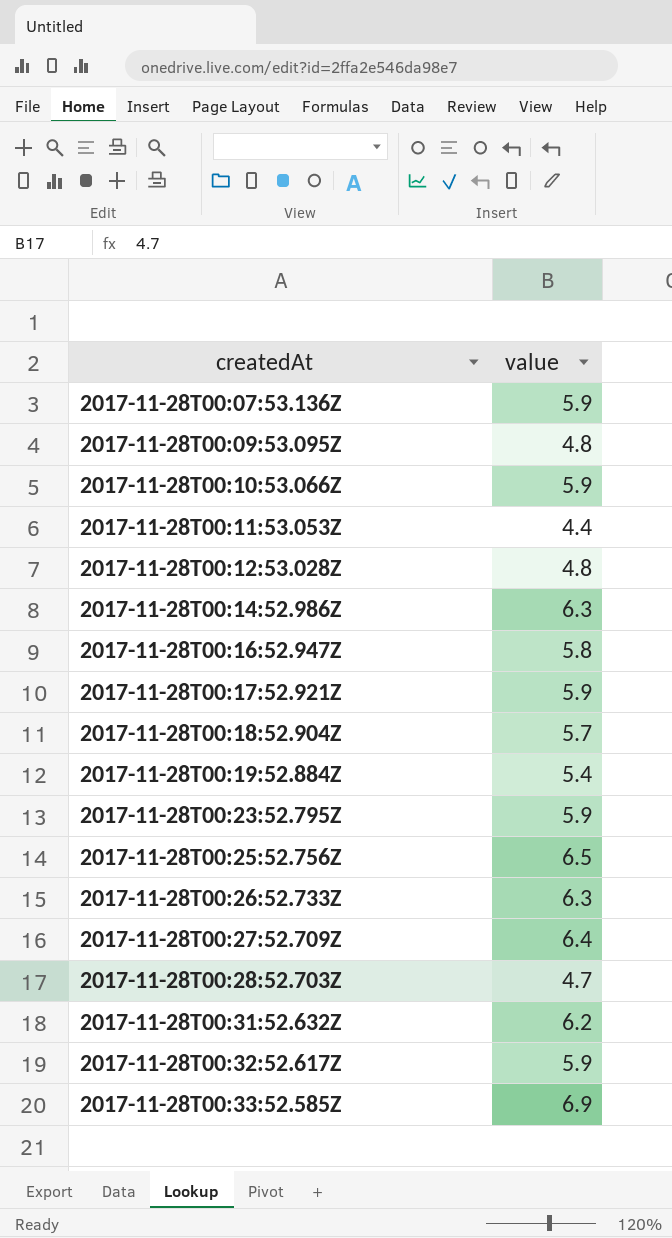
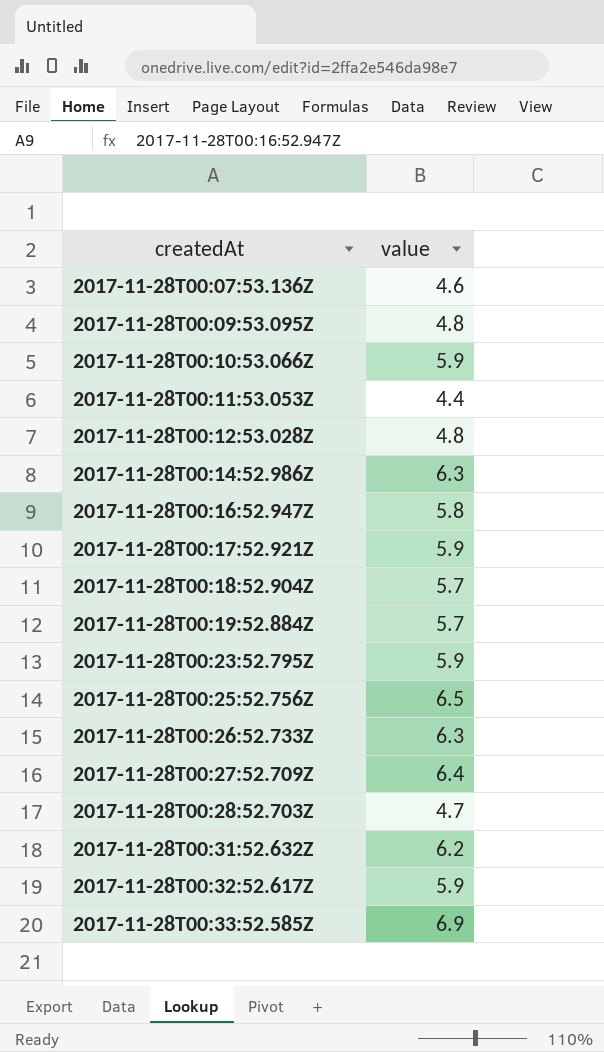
2017-11-28T00:07:53.136Z | value: 5.9 -> 4.6
2017-11-28T00:19:52.884Z | value: 5.4 -> 5.7

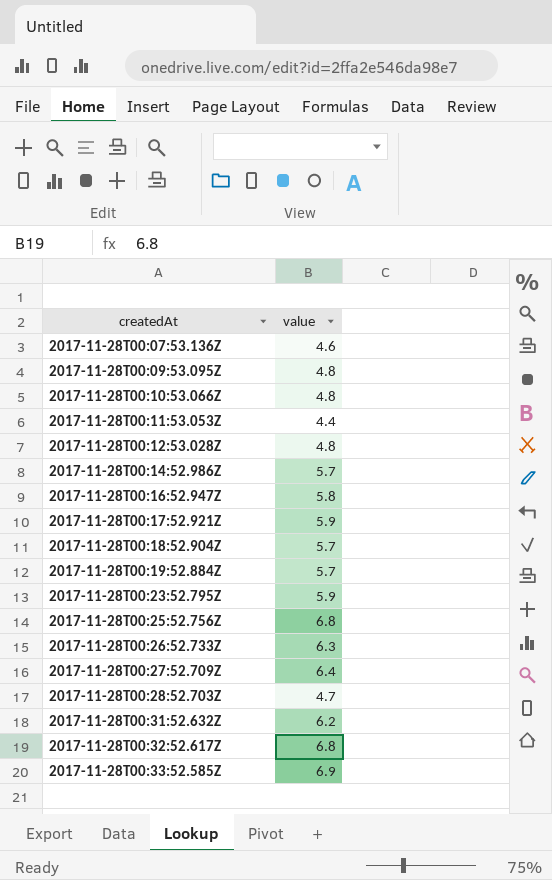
2017-11-28T00:10:53.066Z | value: 5.9 -> 4.8
2017-11-28T00:14:52.986Z | value: 6.3 -> 5.7
2017-11-28T00:25:52.756Z | value: 6.5 -> 6.8
2017-11-28T00:32:52.617Z | value: 5.9 -> 6.8

